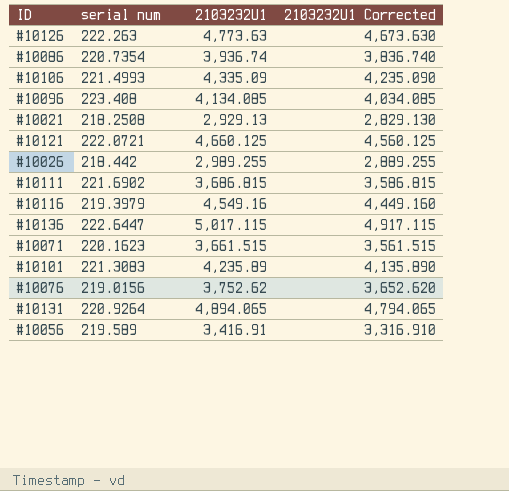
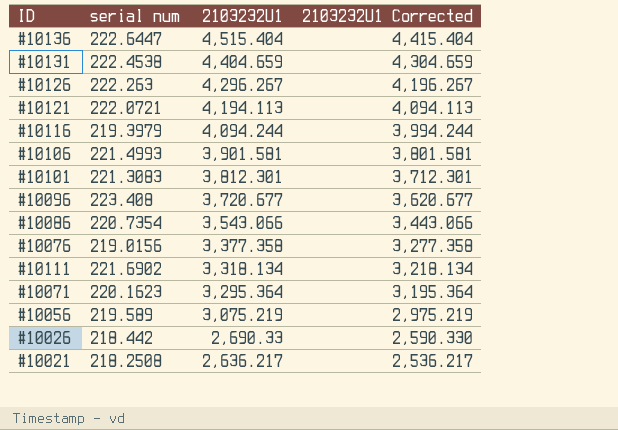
row order: none -> 2103232U1 descending
#10136 | 2103232U1: 5,017.115 -> 4,515.404
#10136 | 2103232U1 Corrected: 4,917.115 -> 4,415.404
#10131 | serial num: 220.9264 -> 222.4538
#10131 | 2103232U1: 4,894.065 -> 4,404.659
#10131 | 2103232U1 Corrected: 4,794.065 -> 4,304.659
#10126 | 2103232U1: 4,773.63 -> 4,296.267
#10126 | 2103232U1 Corrected: 4,673.630 -> 4,196.267
#10121 | 2103232U1: 4,660.125 -> 4,194.113
#10121 | 2103232U1 Corrected: 4,560.125 -> 4,094.113
#10116 | 2103232U1: 4,549.16 -> 4,094.244
#10116 | 2103232U1 Corrected: 4,449.160 -> 3,994.244
#10106 | 2103232U1: 4,335.09 -> 3,901.581
#10106 | 2103232U1 Corrected: 4,235.090 -> 3,801.581
#10101 | 2103232U1: 4,235.89 -> 3,812.301
#10101 | 2103232U1 Corrected: 4,135.890 -> 3,712.301
#10096 | 2103232U1: 4,134.085 -> 3,720.677
#10096 | 2103232U1 Corrected: 4,034.085 -> 3,620.677
#10086 | 2103232U1: 3,936.74 -> 3,543.066
#10086 | 2103232U1 Corrected: 3,836.740 -> 3,443.066
#10076 | 2103232U1: 3,752.62 -> 3,377.358
#10076 | 2103232U1 Corrected: 3,652.620 -> 3,277.358
#10111 | 2103232U1: 3,686.815 -> 3,318.134
#10111 | 2103232U1 Corrected: 3,586.815 -> 3,218.134
#10071 | 2103232U1: 3,661.515 -> 3,295.364
#10071 | 2103232U1 Corrected: 3,561.515 -> 3,195.364
#10056 | 2103232U1: 3,416.91 -> 3,075.219
#10056 | 2103232U1 Corrected: 3,316.910 -> 2,975.219
#10026 | 2103232U1: 2,989.255 -> 2,690.33
#10026 | 2103232U1 Corrected: 2,889.255 -> 2,590.330
#10021 | 2103232U1: 2,929.13 -> 2,636.217
#10021 | 2103232U1 Corrected: 2,829.130 -> 2,536.217

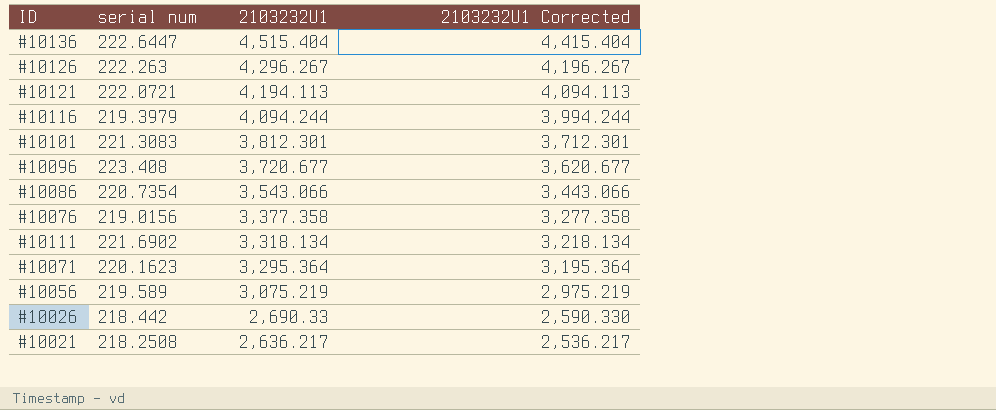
row #10131: 222.4538 | 4,404.659 | 4,304.659 -> none
row #10106: 221.4993 | 3,901.581 | 3,801.581 -> none

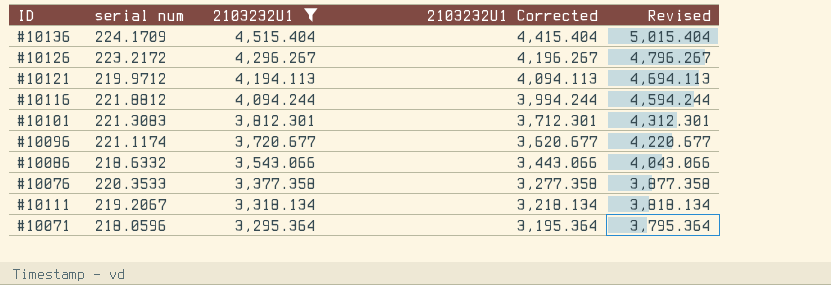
filter: none -> 2103232U1 >= 3,295.364
column Revised | formula: none -> [2103232U1] + 500
#10136 | serial num: 222.6447 -> 224.1709
#10126 | serial num: 222.263 -> 223.2172
#10121 | serial num: 222.0721 -> 219.9712
#10116 | serial num: 219.3979 -> 221.8812
#10096 | serial num: 223.408 -> 221.1174
#10086 | serial num: 220.7354 -> 218.6332
#10076 | serial num: 219.0156 -> 220.3533
#10111 | serial num: 221.6902 -> 219.2067
#10071 | serial num: 220.1623 -> 218.0596

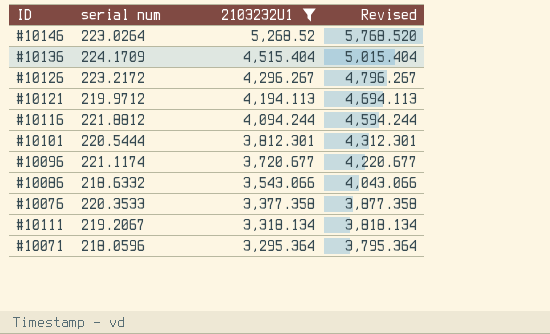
column 2103232U1 Corrected | formula: [2103232U1] - 100 -> none
row #10146: none -> 223.0264 | 5,268.52 | 5,768.520
#10101 | serial num: 221.3083 -> 220.5444

